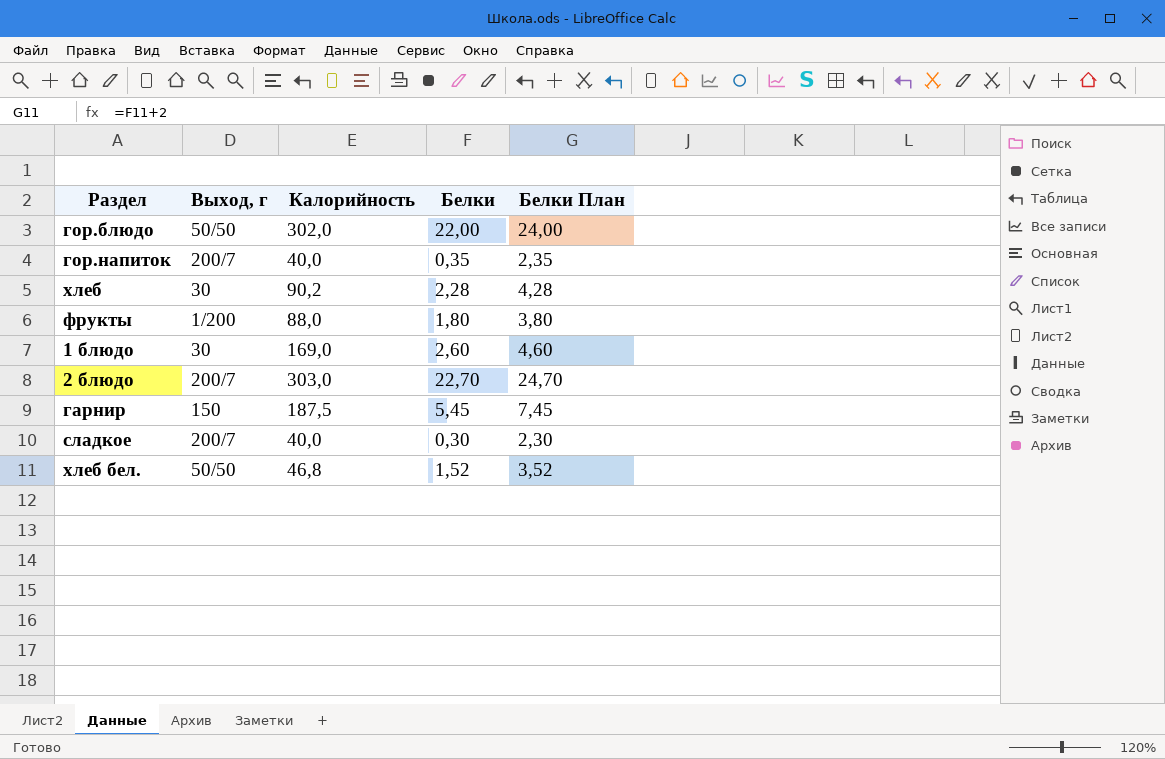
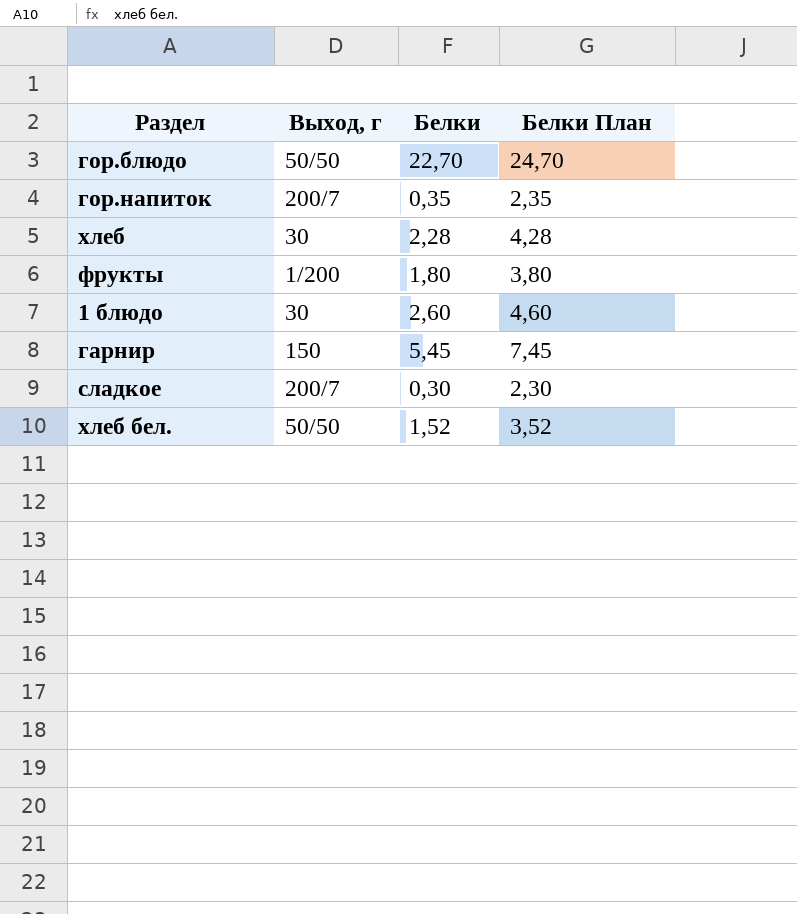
column Калорийность | position: 3 -> none
row 2 блюдо: 200/7 | 303,0 | 22,70 | 24,70 -> none
гор.блюдо | Белки: 22,00 -> 22,70
гор.блюдо | Белки План: 24,00 -> 24,70

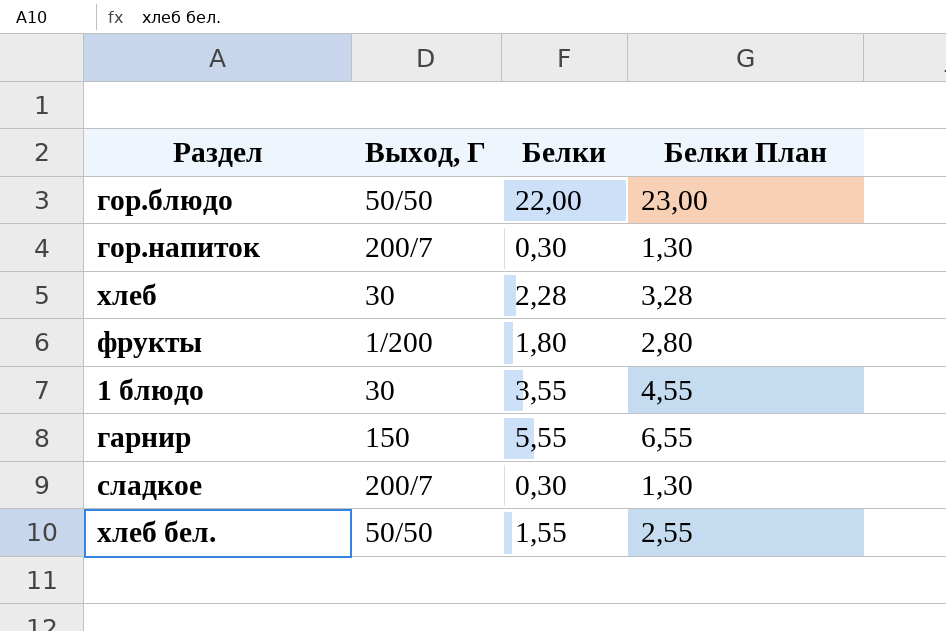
column name: Выход, г -> Выход, Г
column Белки План | formula: [Белки] + 2 -> [Белки] + 1
гор.блюдо | Белки: 22,70 -> 22,00
гор.напиток | Белки: 0,35 -> 0,30
1 блюдо | Белки: 2,60 -> 3,55
гарнир | Белки: 5,45 -> 5,55
хлеб бел. | Белки: 1,52 -> 1,55

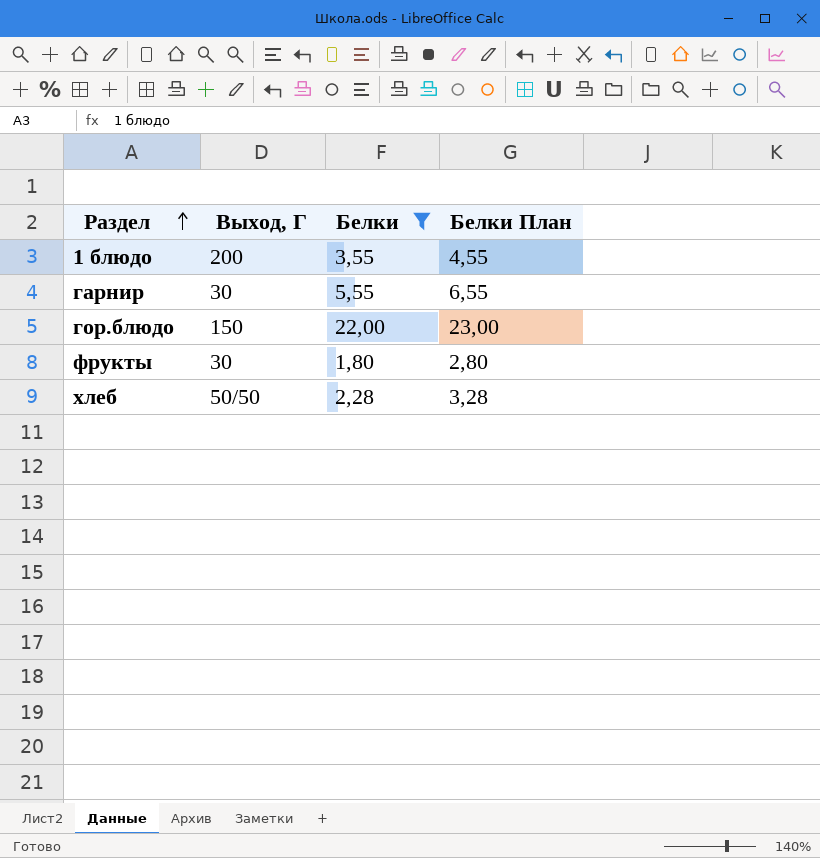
filter: none -> Белки >= 1,80
row order: none -> Раздел ascending
1 блюдо | Выход, Г: 30 -> 200
гарнир | Выход, Г: 150 -> 30
гор.блюдо | Выход, Г: 50/50 -> 150
фрукты | Выход, Г: 1/200 -> 30
хлеб | Выход, Г: 30 -> 50/50

